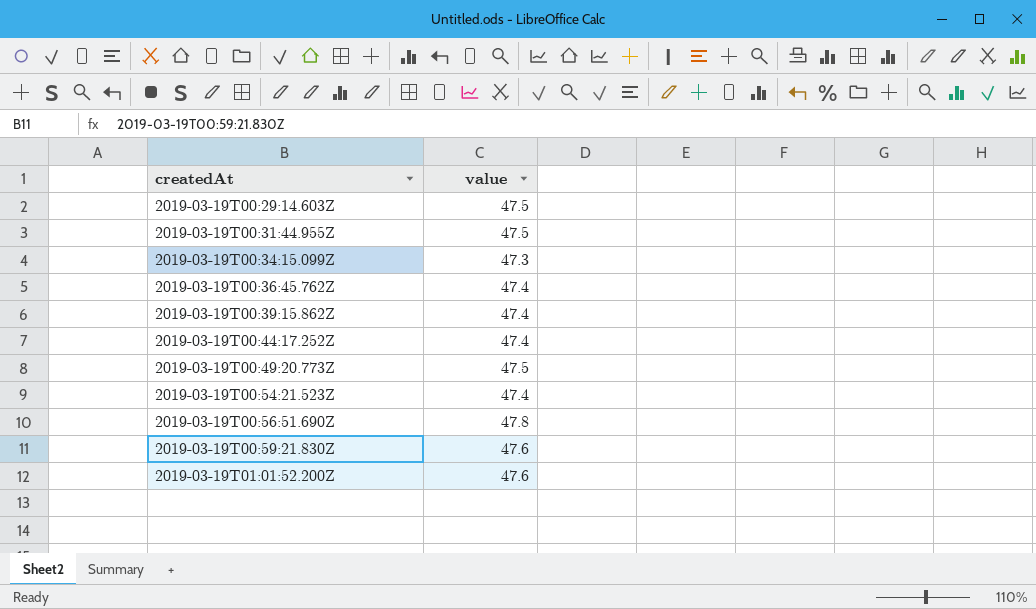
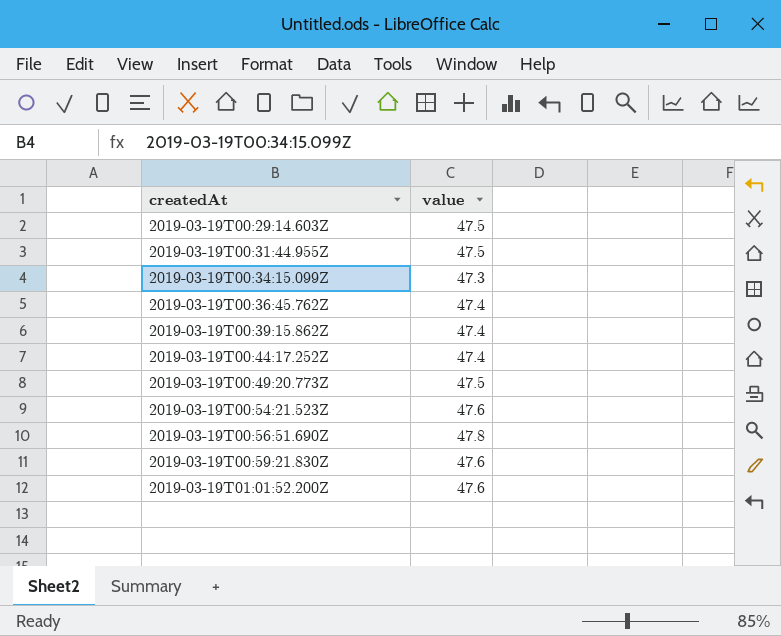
2019-03-19T00:54:21.523Z | value: 47.4 -> 47.6

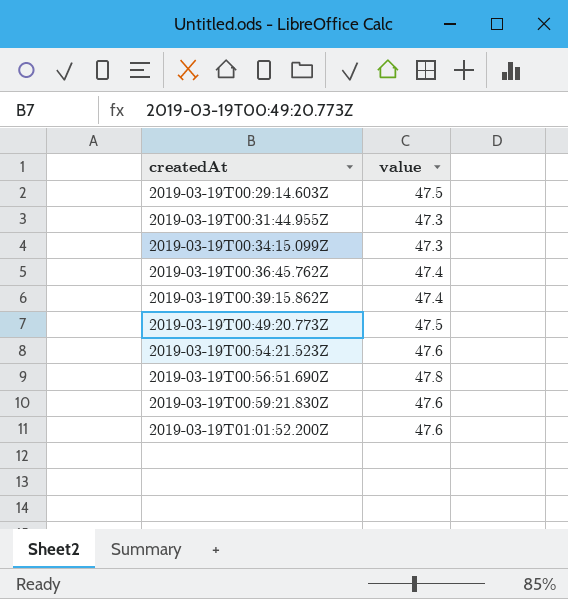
row 2019-03-19T00:44:17.252Z: 47.4 -> none
2019-03-19T00:31:44.955Z | value: 47.5 -> 47.3

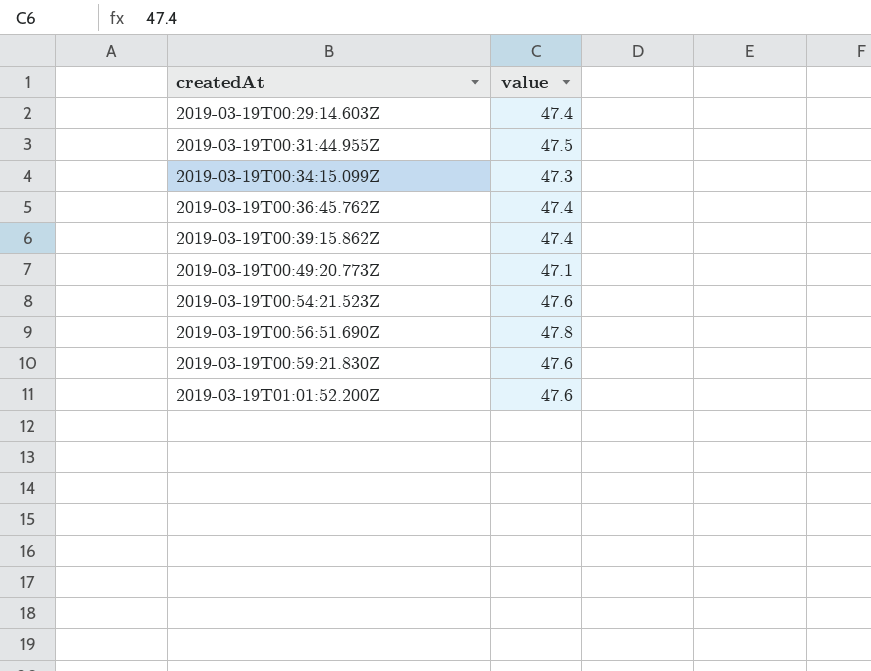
2019-03-19T00:29:14.603Z | value: 47.5 -> 47.4
2019-03-19T00:31:44.955Z | value: 47.3 -> 47.5
2019-03-19T00:49:20.773Z | value: 47.5 -> 47.1

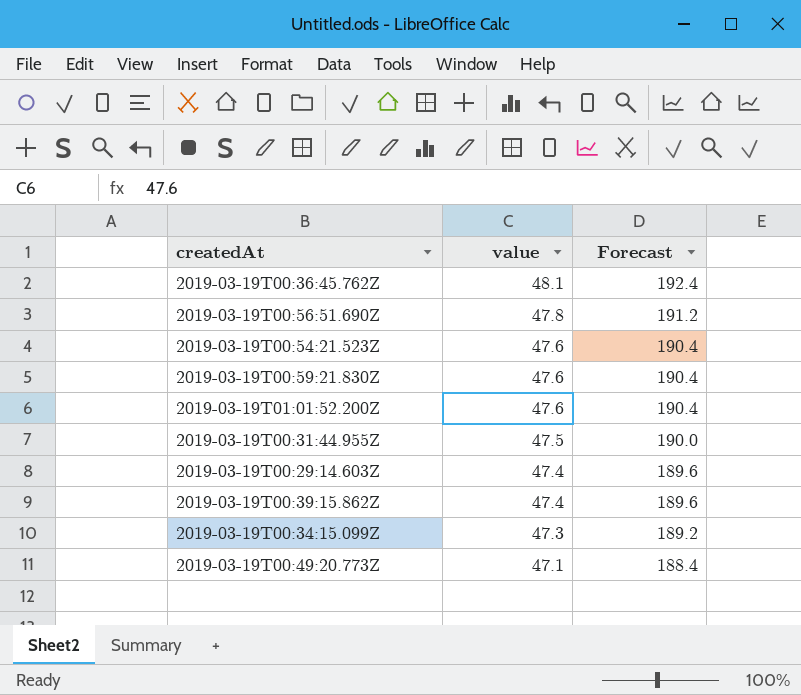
row order: createdAt ascending -> value descending
column Forecast | formula: none -> [value] * 4
2019-03-19T00:36:45.762Z | value: 47.4 -> 48.1

